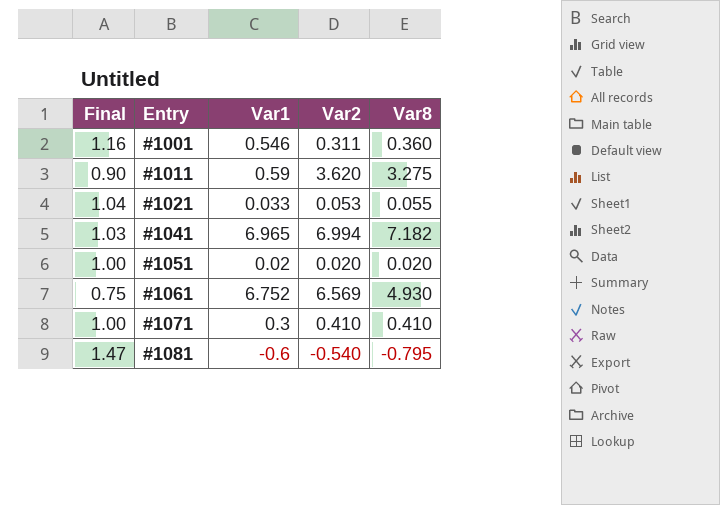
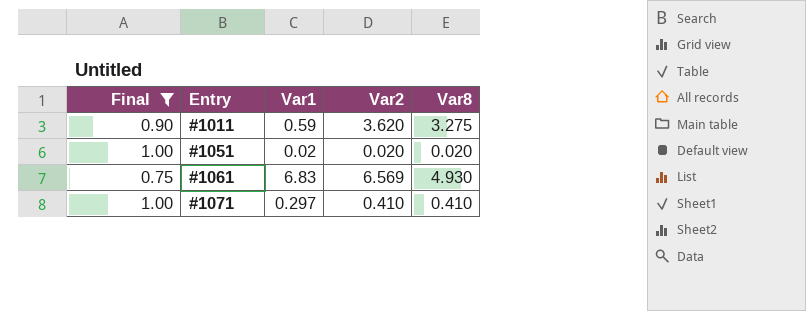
filter: none -> Final <= 1.00
#1061 | Var1: 6.752 -> 6.83
#1071 | Var1: 0.3 -> 0.297

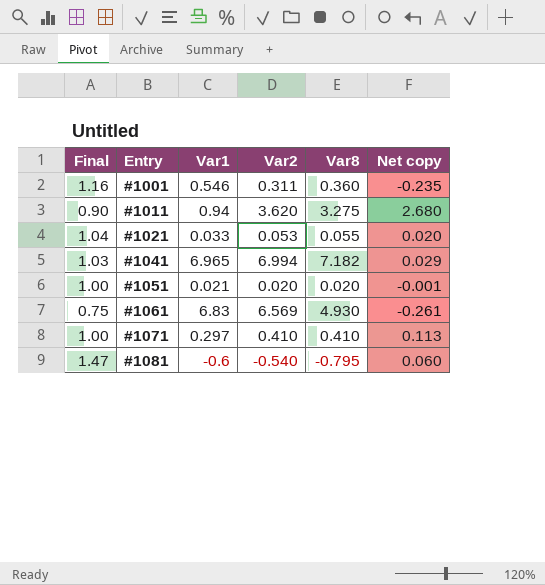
filter: Final <= 1.00 -> none
column Net copy | formula: none -> [Var2] - [Var1]
#1011 | Var1: 0.59 -> 0.94
#1051 | Var1: 0.02 -> 0.021

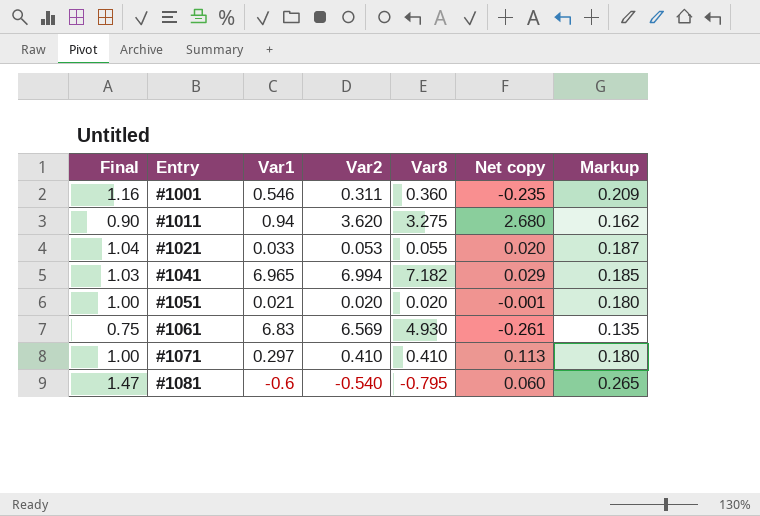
column Markup | formula: none -> [Final] * 0.18

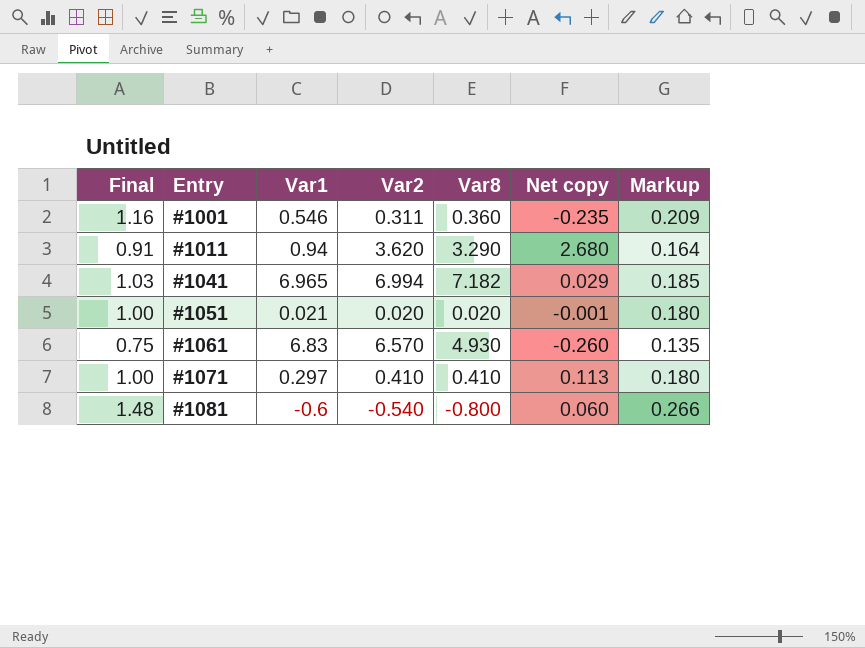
row #1021: 1.04 | 0.033 | 0.053 | 0.055 | 0.020 | 0.187 -> none
#1011 | Final: 0.90 -> 0.91
#1011 | Var8: 3.275 -> 3.290
#1011 | Markup: 0.162 -> 0.164
#1061 | Var2: 6.569 -> 6.570
#1061 | Net copy: -0.261 -> -0.260
#1081 | Final: 1.47 -> 1.48
#1081 | Var8: -0.795 -> -0.800
#1081 | Markup: 0.265 -> 0.266

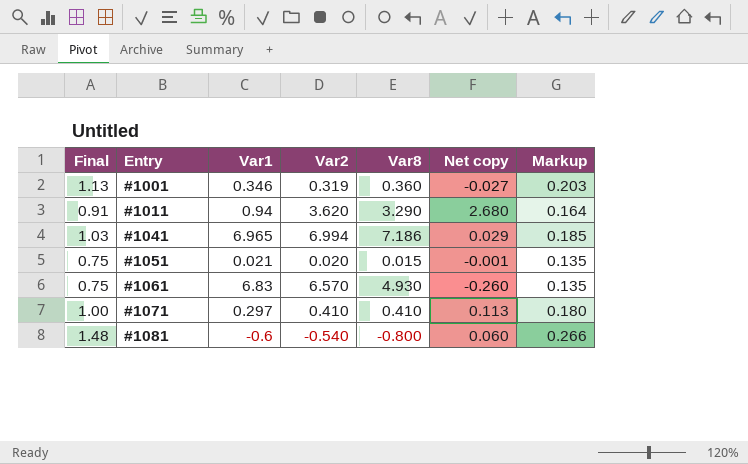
#1001 | Final: 1.16 -> 1.13
#1001 | Var1: 0.546 -> 0.346
#1001 | Var2: 0.311 -> 0.319
#1001 | Net copy: -0.235 -> -0.027
#1001 | Markup: 0.209 -> 0.203
#1041 | Var8: 7.182 -> 7.186
#1051 | Final: 1.00 -> 0.75
#1051 | Var8: 0.020 -> 0.015
#1051 | Markup: 0.180 -> 0.135

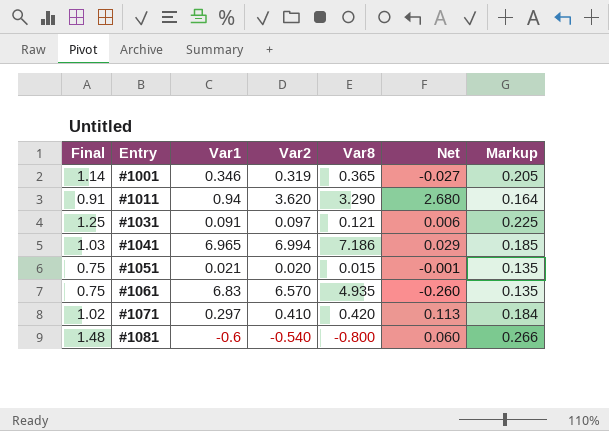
column name: Net copy -> Net
#1001 | Final: 1.13 -> 1.14
#1001 | Var8: 0.360 -> 0.365
#1001 | Markup: 0.203 -> 0.205
row #1031: none -> 1.25 | 0.091 | 0.097 | 0.121 | 0.006 | 0.225
#1061 | Var8: 4.930 -> 4.935
#1071 | Final: 1.00 -> 1.02
#1071 | Var8: 0.410 -> 0.420
#1071 | Markup: 0.180 -> 0.184

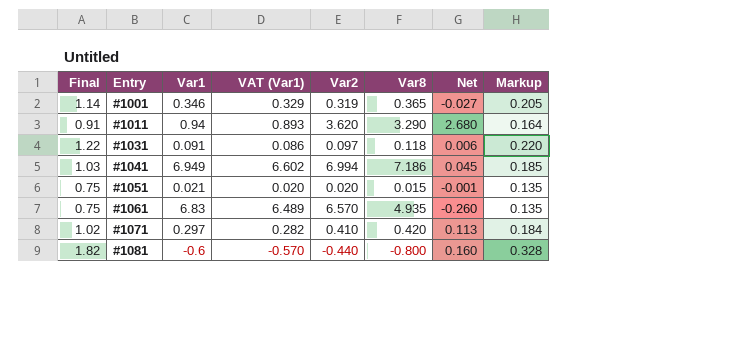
column VAT (Var1) | formula: none -> [Var1] * 0.95
#1031 | Final: 1.25 -> 1.22
#1031 | Var8: 0.121 -> 0.118
#1031 | Markup: 0.225 -> 0.220
#1041 | Var1: 6.965 -> 6.949
#1041 | Net: 0.029 -> 0.045
#1081 | Final: 1.48 -> 1.82
#1081 | Var2: -0.540 -> -0.440
#1081 | Net: 0.060 -> 0.160
#1081 | Markup: 0.266 -> 0.328

